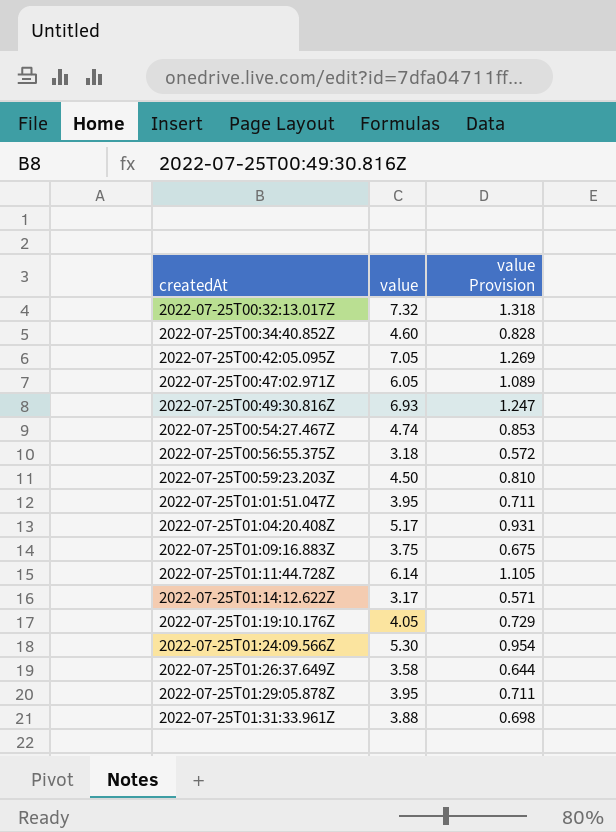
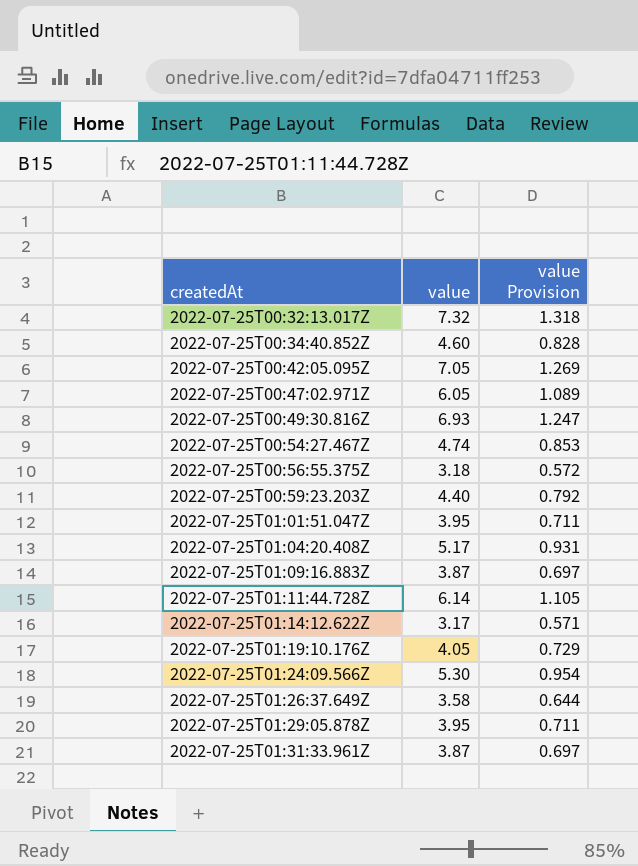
2022-07-25T00:59:23.203Z | value: 4.50 -> 4.40
2022-07-25T00:59:23.203Z | value Provision: 0.810 -> 0.792
2022-07-25T01:09:16.883Z | value: 3.75 -> 3.87
2022-07-25T01:09:16.883Z | value Provision: 0.675 -> 0.697
2022-07-25T01:31:33.961Z | value: 3.88 -> 3.87
2022-07-25T01:31:33.961Z | value Provision: 0.698 -> 0.697

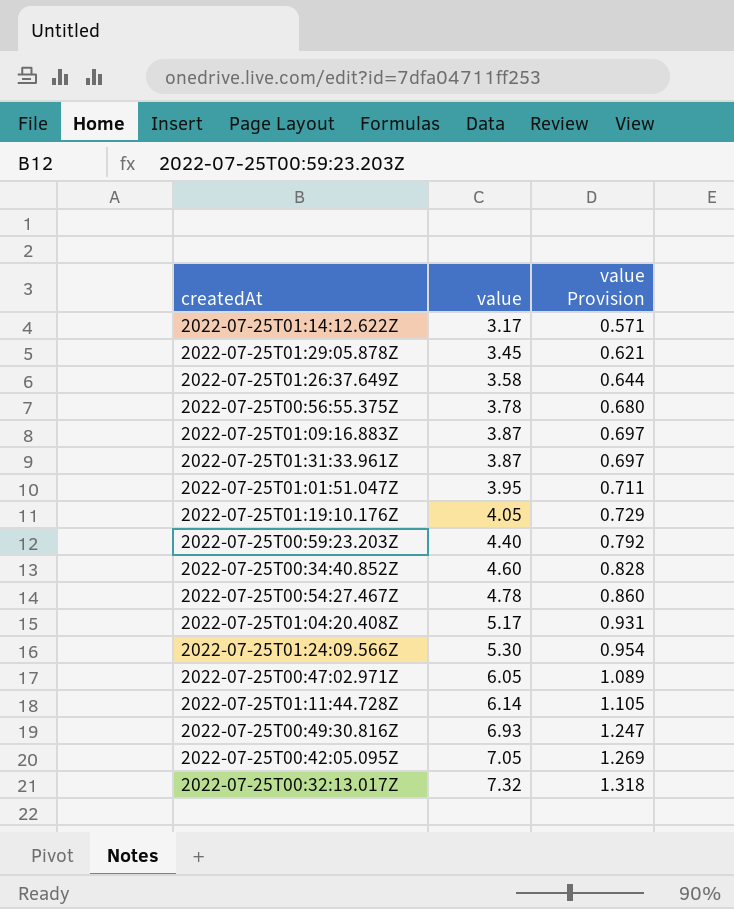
row order: createdAt ascending -> value ascending
2022-07-25T01:29:05.878Z | value: 3.95 -> 3.45
2022-07-25T01:29:05.878Z | value Provision: 0.711 -> 0.621
2022-07-25T00:56:55.375Z | value: 3.18 -> 3.78
2022-07-25T00:56:55.375Z | value Provision: 0.572 -> 0.680
2022-07-25T00:54:27.467Z | value: 4.74 -> 4.78
2022-07-25T00:54:27.467Z | value Provision: 0.853 -> 0.860

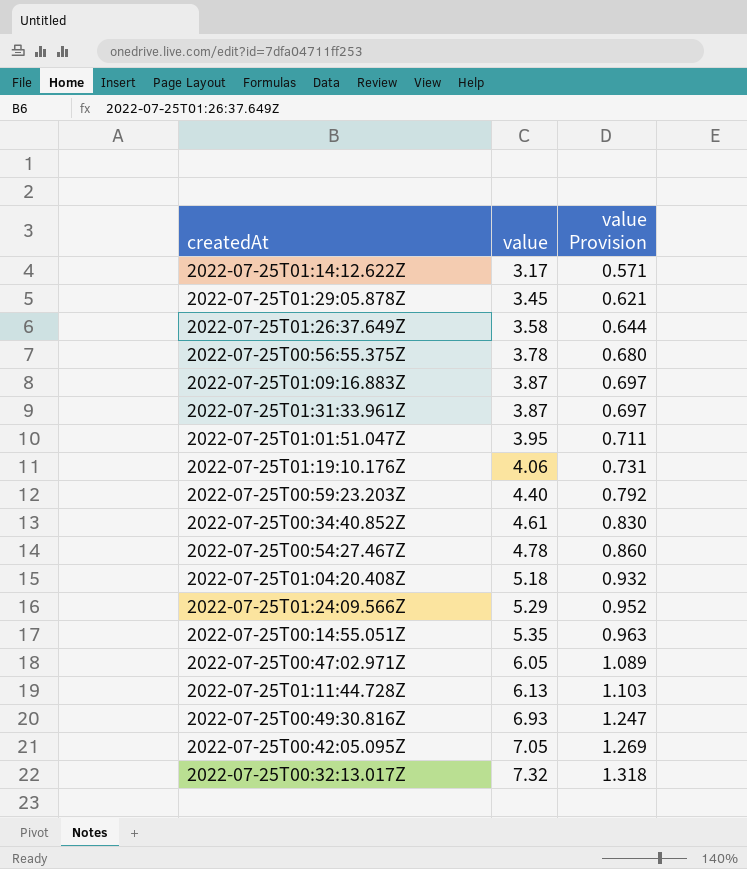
2022-07-25T01:19:10.176Z | value: 4.05 -> 4.06
2022-07-25T01:19:10.176Z | value Provision: 0.729 -> 0.731
2022-07-25T00:34:40.852Z | value: 4.60 -> 4.61
2022-07-25T00:34:40.852Z | value Provision: 0.828 -> 0.830
2022-07-25T01:04:20.408Z | value: 5.17 -> 5.18
2022-07-25T01:04:20.408Z | value Provision: 0.931 -> 0.932
2022-07-25T01:24:09.566Z | value: 5.30 -> 5.29
2022-07-25T01:24:09.566Z | value Provision: 0.954 -> 0.952
row 2022-07-25T00:14:55.051Z: none -> 5.35 | 0.963
2022-07-25T01:11:44.728Z | value: 6.14 -> 6.13
2022-07-25T01:11:44.728Z | value Provision: 1.105 -> 1.103

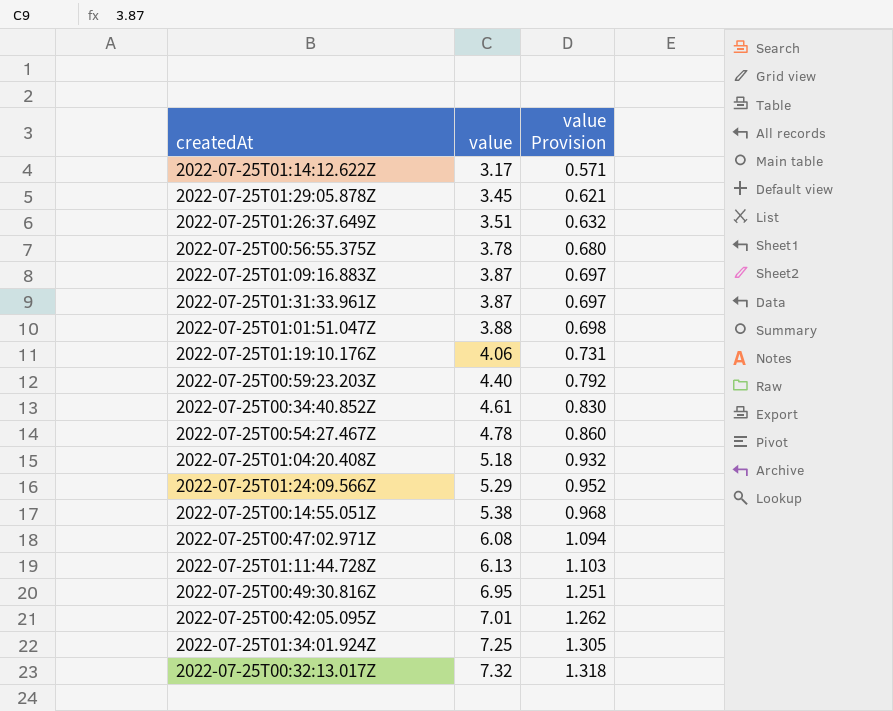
2022-07-25T01:26:37.649Z | value: 3.58 -> 3.51
2022-07-25T01:26:37.649Z | value Provision: 0.644 -> 0.632
2022-07-25T01:01:51.047Z | value: 3.95 -> 3.88
2022-07-25T01:01:51.047Z | value Provision: 0.711 -> 0.698
2022-07-25T00:14:55.051Z | value: 5.35 -> 5.38
2022-07-25T00:14:55.051Z | value Provision: 0.963 -> 0.968
2022-07-25T00:47:02.971Z | value: 6.05 -> 6.08
2022-07-25T00:47:02.971Z | value Provision: 1.089 -> 1.094
2022-07-25T00:49:30.816Z | value: 6.93 -> 6.95
2022-07-25T00:49:30.816Z | value Provision: 1.247 -> 1.251
2022-07-25T00:42:05.095Z | value: 7.05 -> 7.01
2022-07-25T00:42:05.095Z | value Provision: 1.269 -> 1.262
row 2022-07-25T01:34:01.924Z: none -> 7.25 | 1.305

